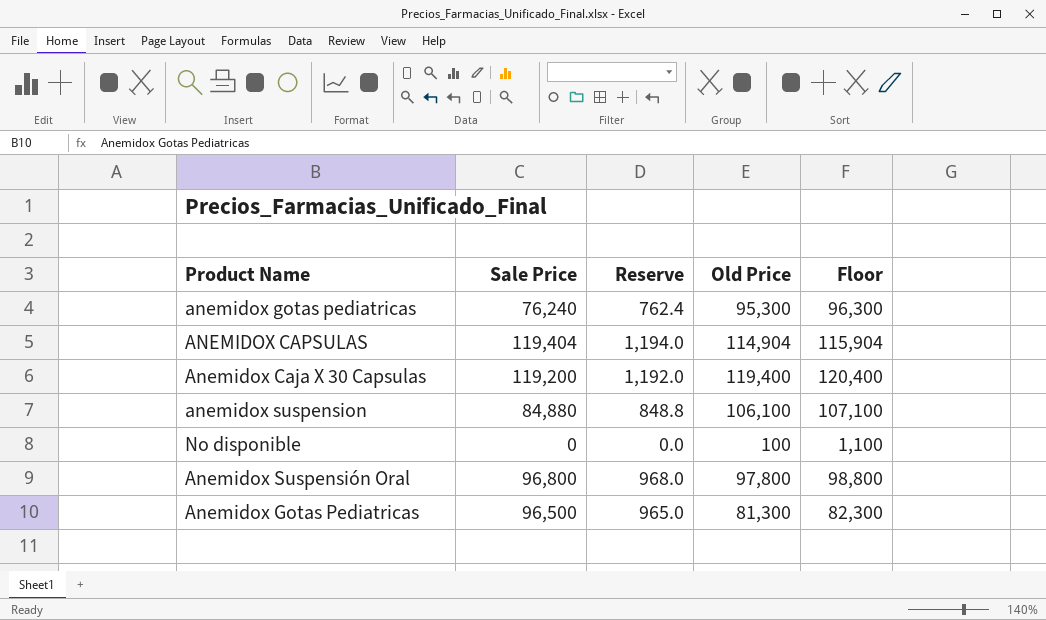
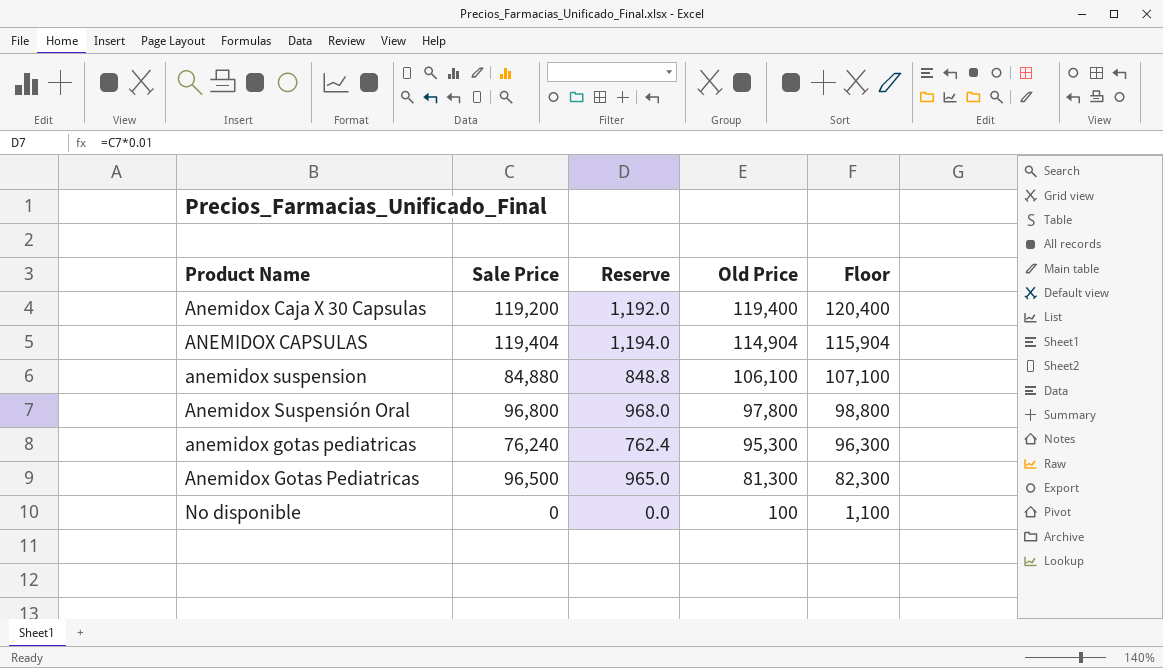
row order: none -> Old Price descending

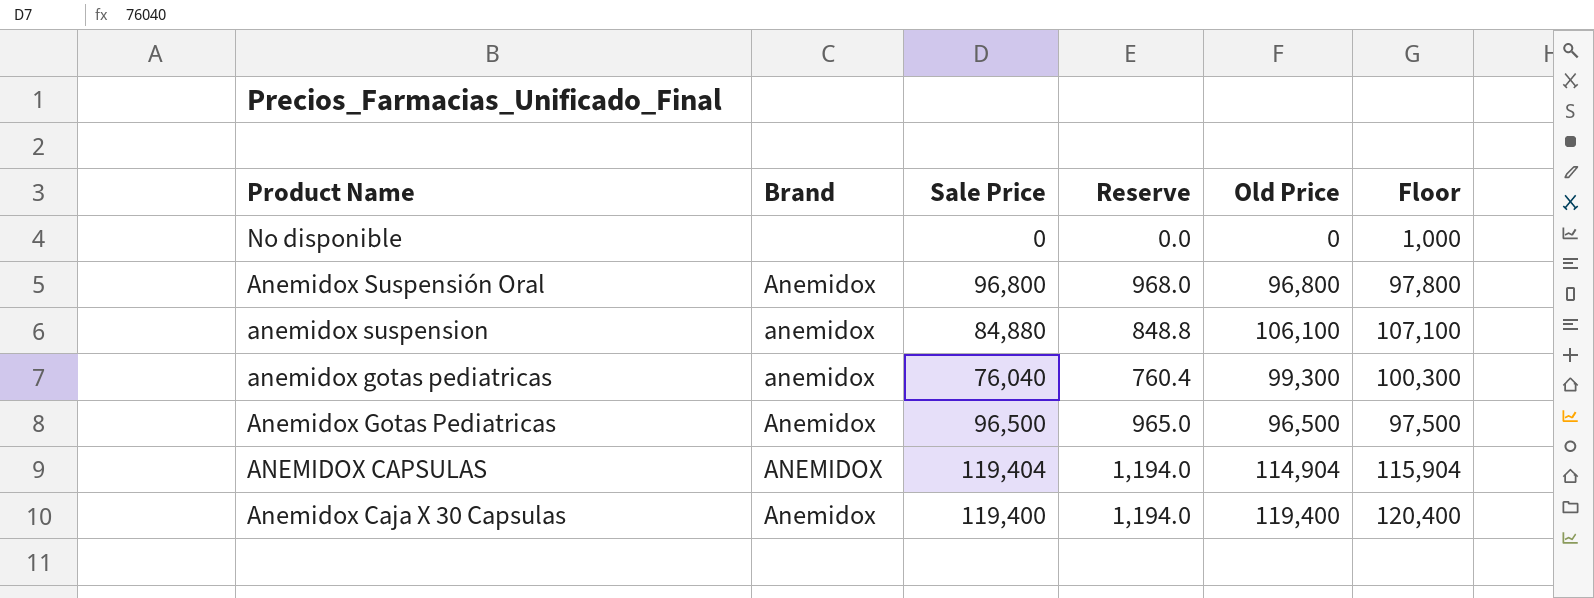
row order: Old Price descending -> Product Name descending
column Brand | position: none -> 2
No disponible | Old Price: 100 -> 0
No disponible | Floor: 1,100 -> 1,000
Anemidox Suspensión Oral | Old Price: 97,800 -> 96,800
Anemidox Suspensión Oral | Floor: 98,800 -> 97,800
anemidox gotas pediatricas | Sale Price: 76,240 -> 76,040
anemidox gotas pediatricas | Reserve: 762.4 -> 760.4
anemidox gotas pediatricas | Old Price: 95,300 -> 99,300
anemidox gotas pediatricas | Floor: 96,300 -> 100,300
Anemidox Gotas Pediatricas | Old Price: 81,300 -> 96,500
Anemidox Gotas Pediatricas | Floor: 82,300 -> 97,500
Anemidox Caja X 30 Capsulas | Sale Price: 119,200 -> 119,400
Anemidox Caja X 30 Capsulas | Reserve: 1,192.0 -> 1,194.0

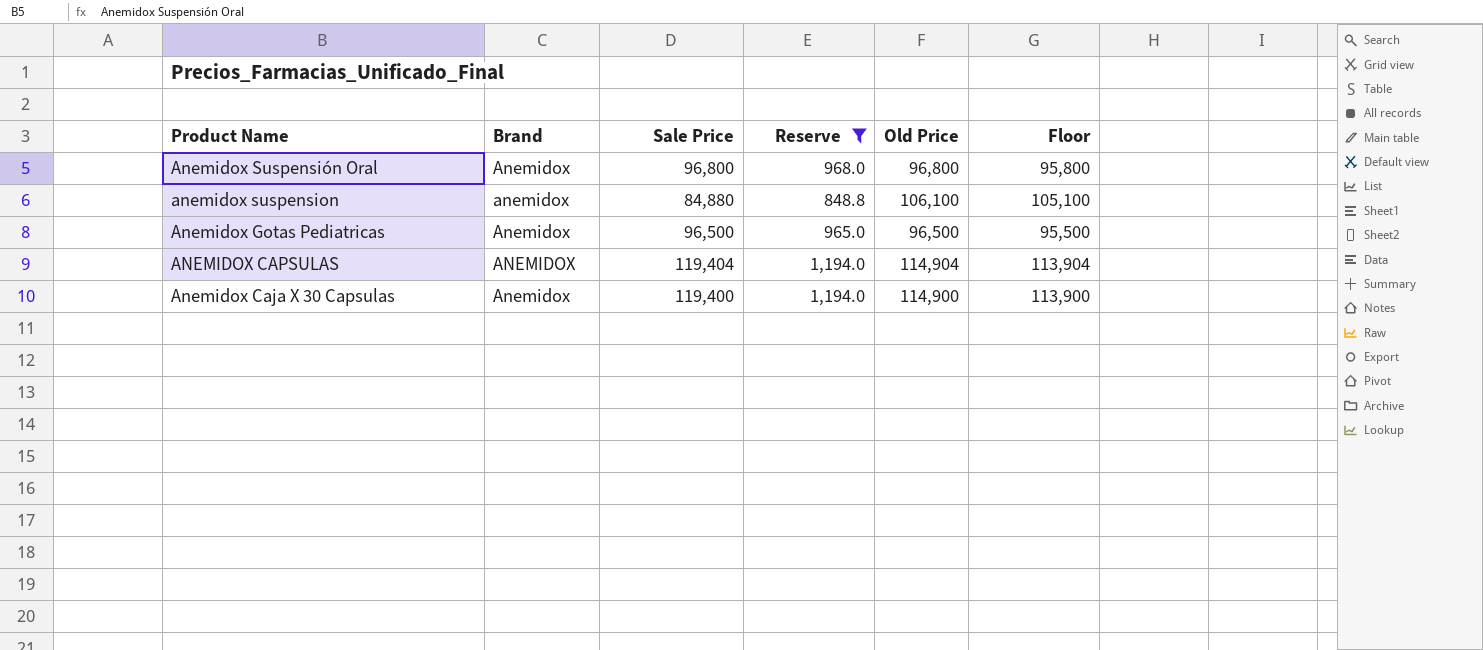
filter: none -> Reserve >= 848.8
column Floor | formula: [Old Price] + 1000 -> [Old Price] - 1000
Anemidox Caja X 30 Capsulas | Old Price: 119,400 -> 114,900

